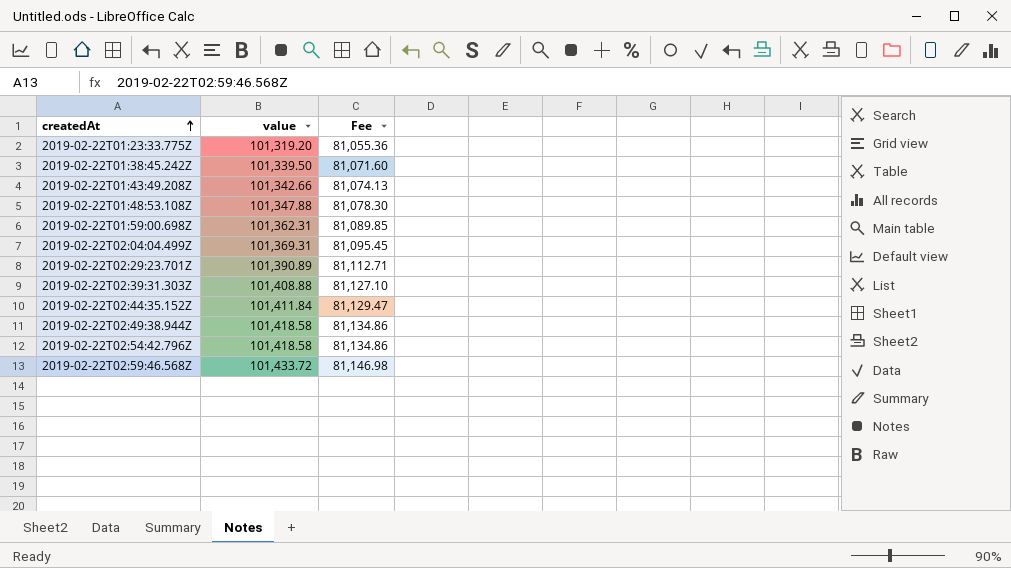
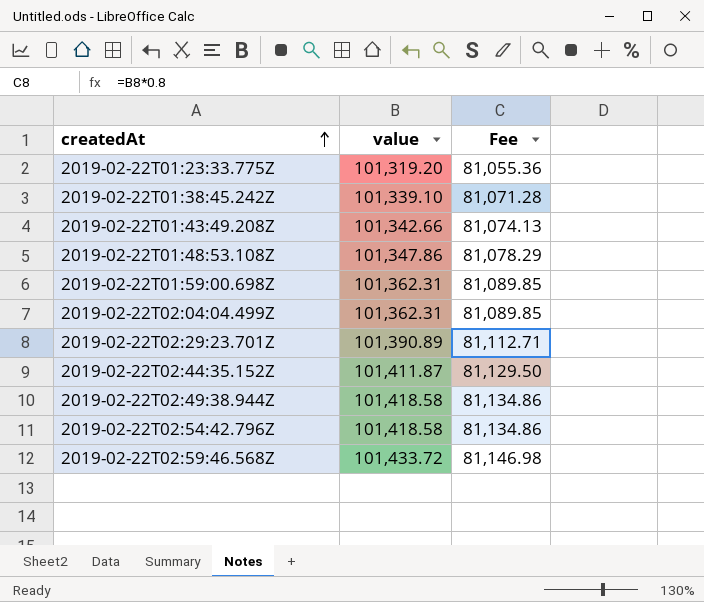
row 2019-02-22T02:39:31.303Z: 101,408.88 | 81,127.10 -> none
2019-02-22T01:38:45.242Z | value: 101,339.50 -> 101,339.10
2019-02-22T01:38:45.242Z | Fee: 81,071.60 -> 81,071.28
2019-02-22T01:48:53.108Z | value: 101,347.88 -> 101,347.86
2019-02-22T01:48:53.108Z | Fee: 81,078.30 -> 81,078.29
2019-02-22T02:04:04.499Z | value: 101,369.31 -> 101,362.31
2019-02-22T02:04:04.499Z | Fee: 81,095.45 -> 81,089.85
2019-02-22T02:44:35.152Z | value: 101,411.84 -> 101,411.87
2019-02-22T02:44:35.152Z | Fee: 81,129.47 -> 81,129.50

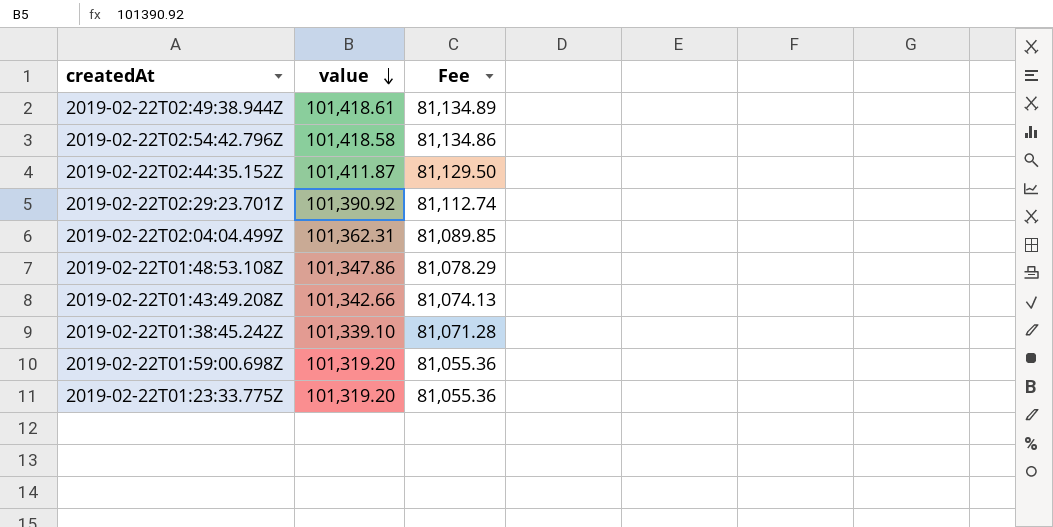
row order: createdAt ascending -> value descending
row 2019-02-22T02:59:46.568Z: 101,433.72 | 81,146.98 -> none
2019-02-22T02:49:38.944Z | value: 101,418.58 -> 101,418.61
2019-02-22T02:49:38.944Z | Fee: 81,134.86 -> 81,134.89
2019-02-22T02:29:23.701Z | value: 101,390.89 -> 101,390.92
2019-02-22T02:29:23.701Z | Fee: 81,112.71 -> 81,112.74
2019-02-22T01:59:00.698Z | value: 101,362.31 -> 101,319.20
2019-02-22T01:59:00.698Z | Fee: 81,089.85 -> 81,055.36

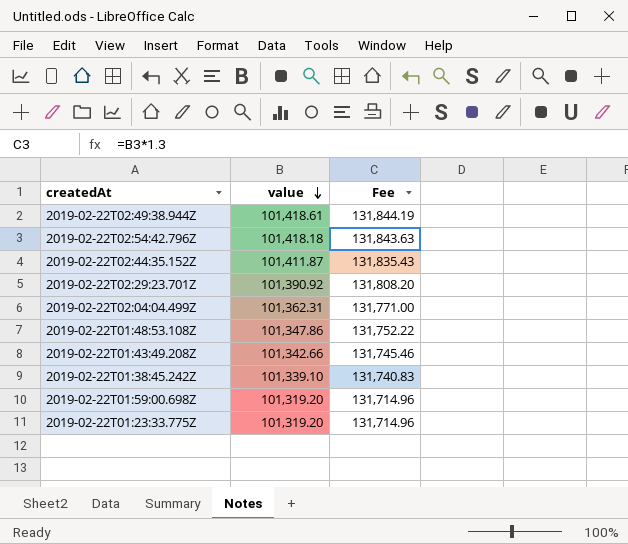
column Fee | formula: [value] * 0.8 -> [value] * 1.3
2019-02-22T02:54:42.796Z | value: 101,418.58 -> 101,418.18

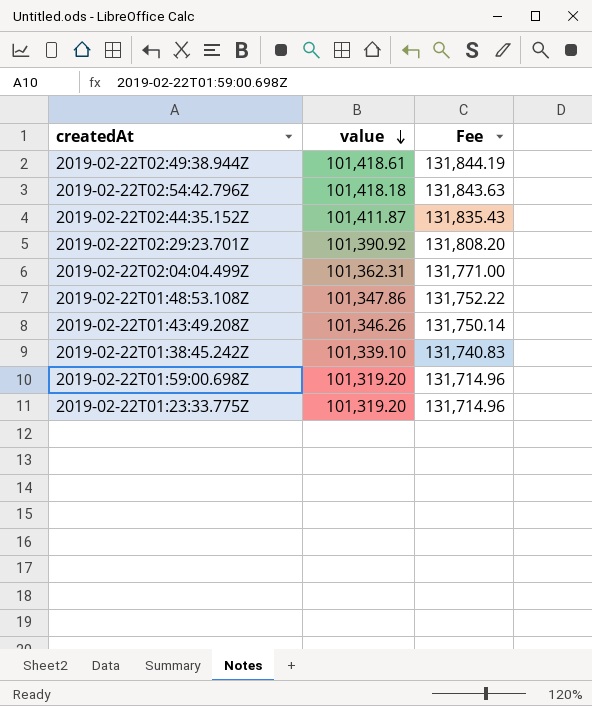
2019-02-22T01:43:49.208Z | value: 101,342.66 -> 101,346.26
2019-02-22T01:43:49.208Z | Fee: 131,745.46 -> 131,750.14

